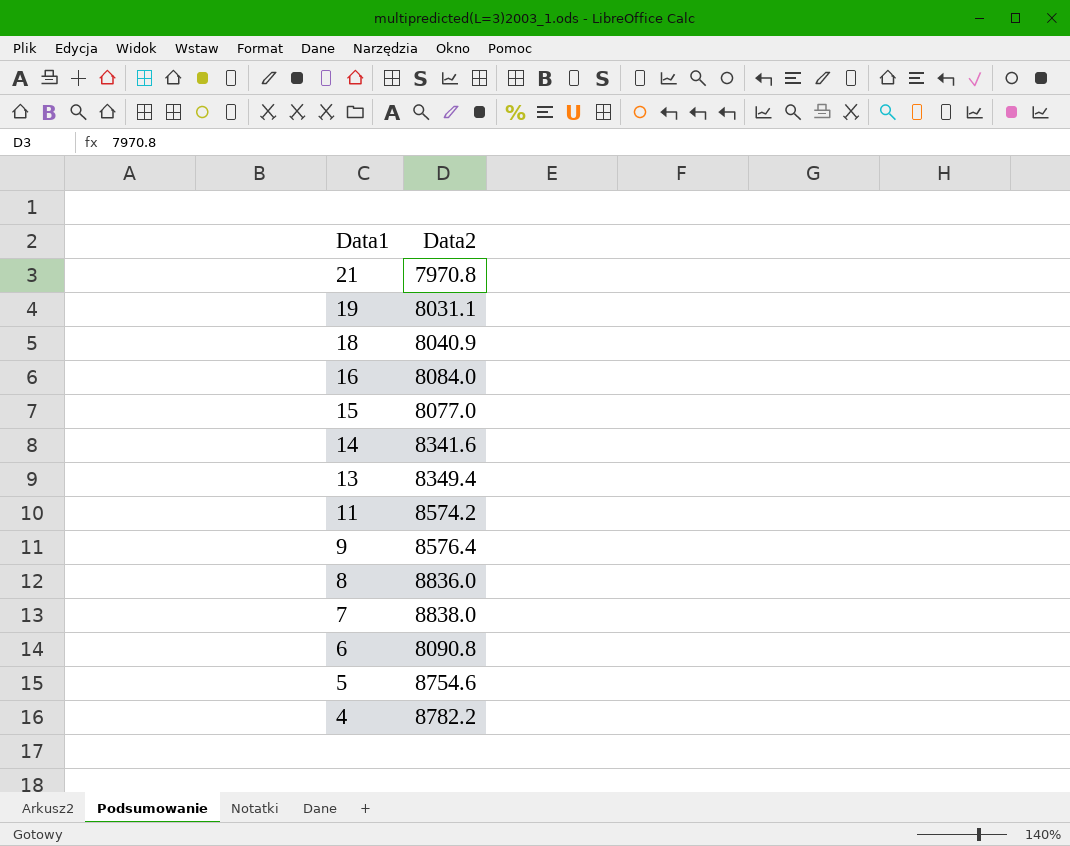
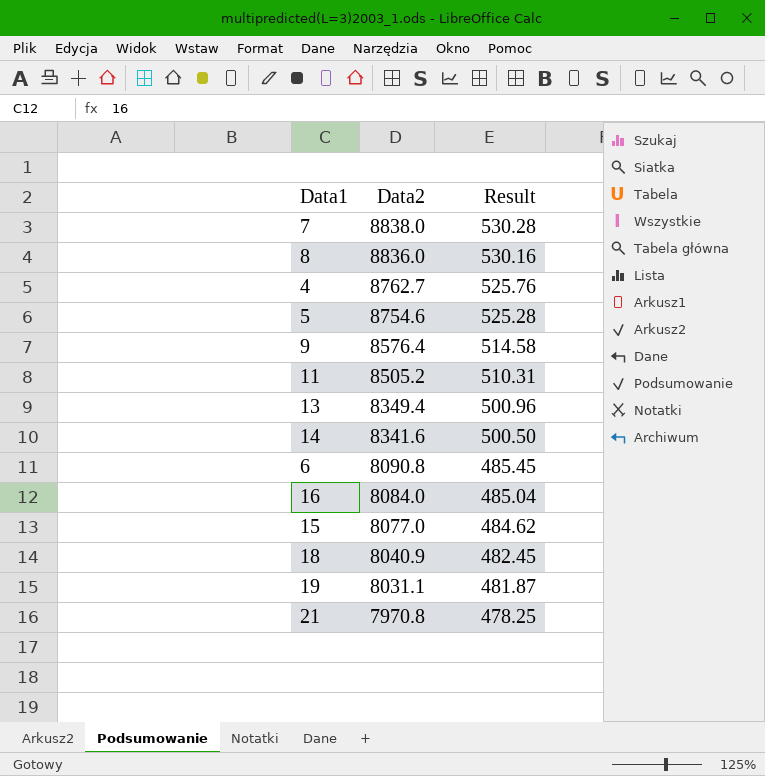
row order: Data1 descending -> Data2 descending
column Result | formula: none -> [Data2] * 0.06
4 | Data2: 8782.2 -> 8762.7
11 | Data2: 8574.2 -> 8505.2

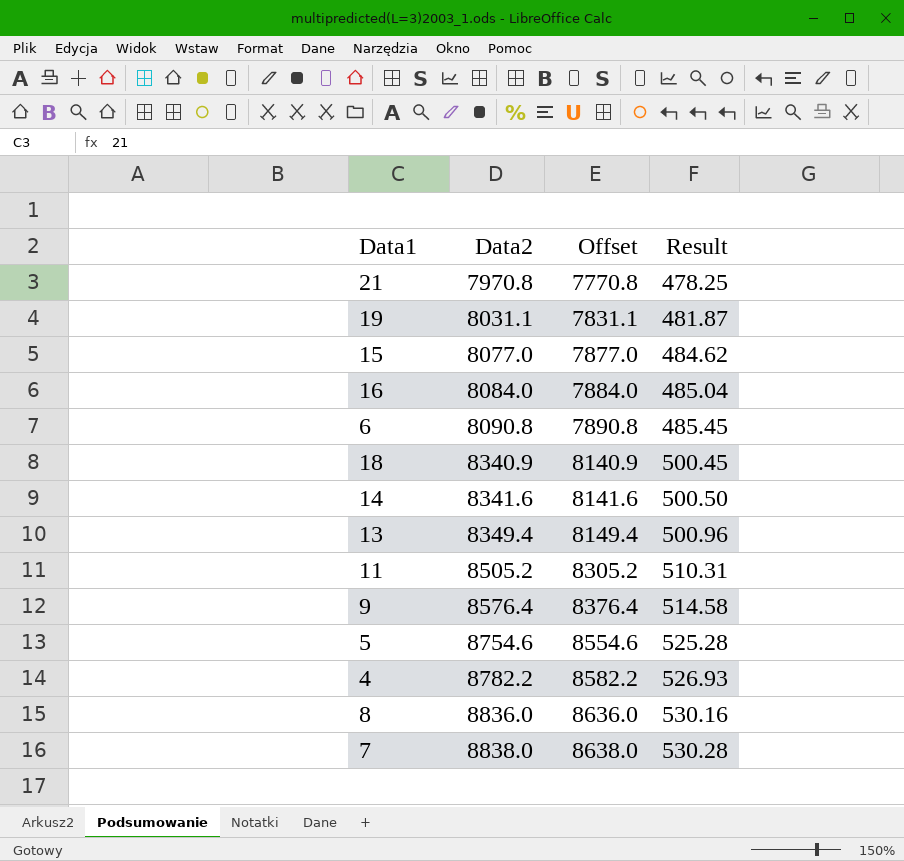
row order: Data2 descending -> Data2 ascending
column Offset | formula: none -> [Data2] - 200
18 | Data2: 8040.9 -> 8340.9
18 | Result: 482.45 -> 500.45
4 | Data2: 8762.7 -> 8782.2
4 | Result: 525.76 -> 526.93

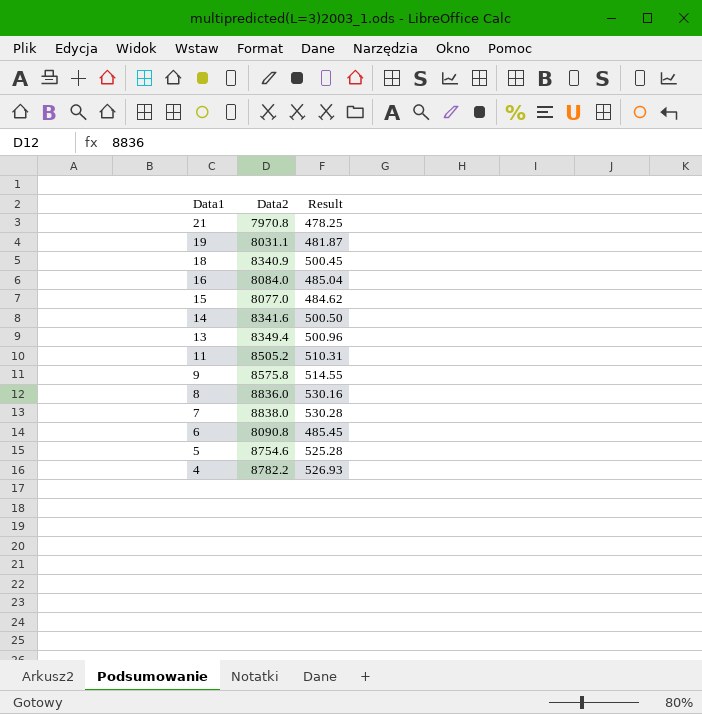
row order: Data2 ascending -> Data1 descending
column Offset | formula: [Data2] - 200 -> none
9 | Data2: 8576.4 -> 8575.8
9 | Result: 514.58 -> 514.55

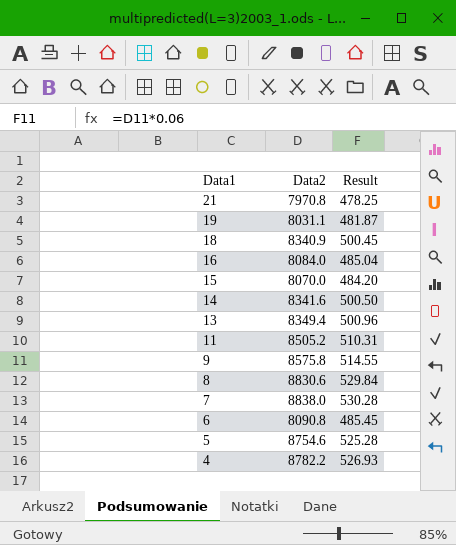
15 | Data2: 8077.0 -> 8070.0
15 | Result: 484.62 -> 484.20
8 | Data2: 8836.0 -> 8830.6
8 | Result: 530.16 -> 529.84

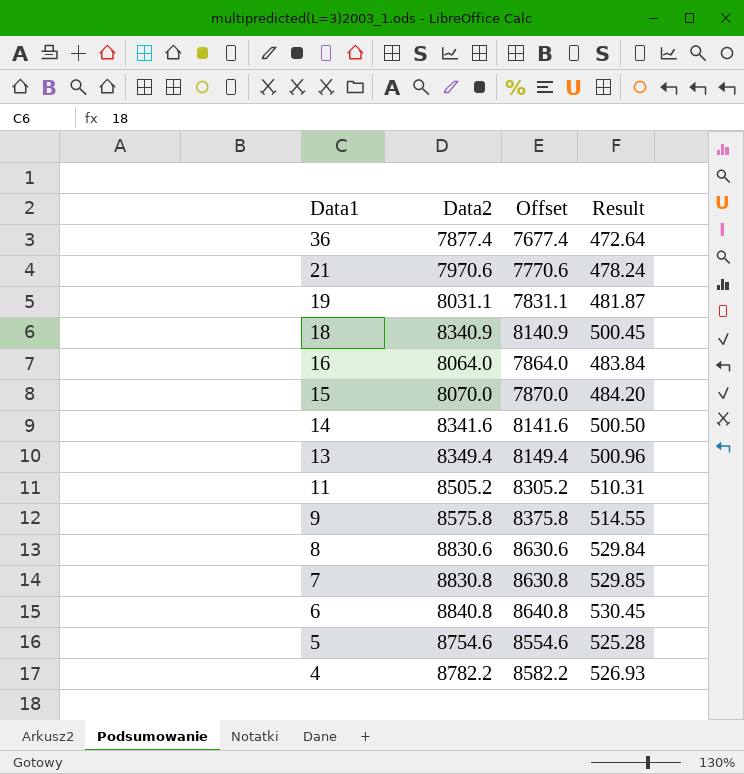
column Offset | formula: none -> [Data2] - 200
row 36: none -> 7877.4 | 7677.4 | 472.64
21 | Data2: 7970.8 -> 7970.6
21 | Result: 478.25 -> 478.24
16 | Data2: 8084.0 -> 8064.0
16 | Result: 485.04 -> 483.84
7 | Data2: 8838.0 -> 8830.8
7 | Result: 530.28 -> 529.85
6 | Data2: 8090.8 -> 8840.8
6 | Result: 485.45 -> 530.45

